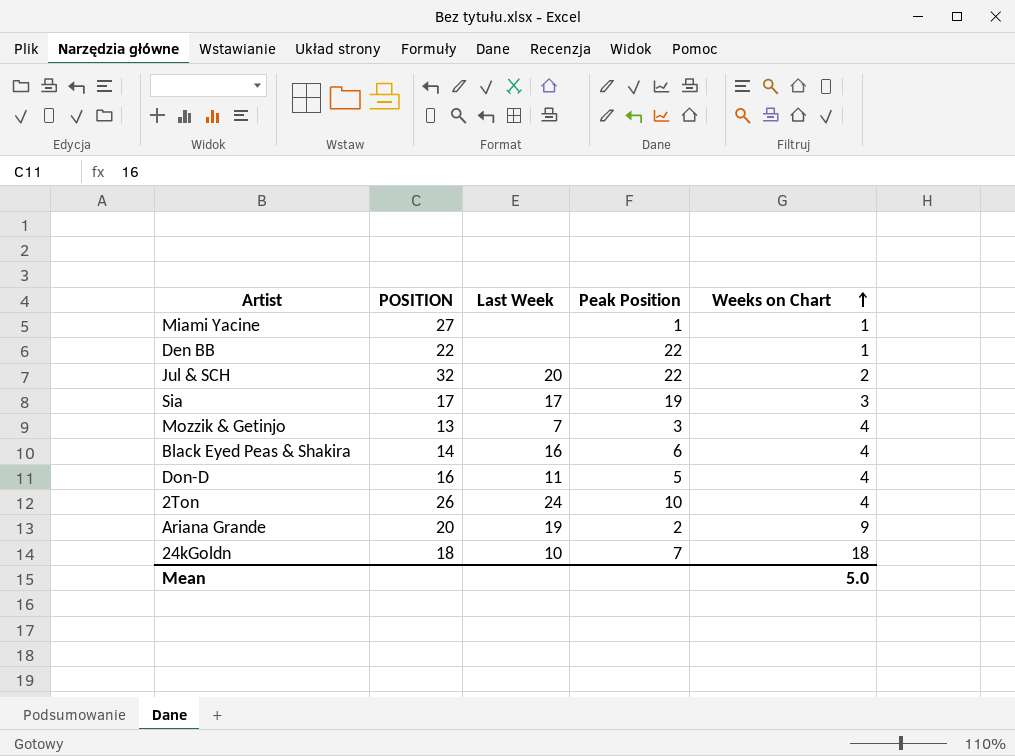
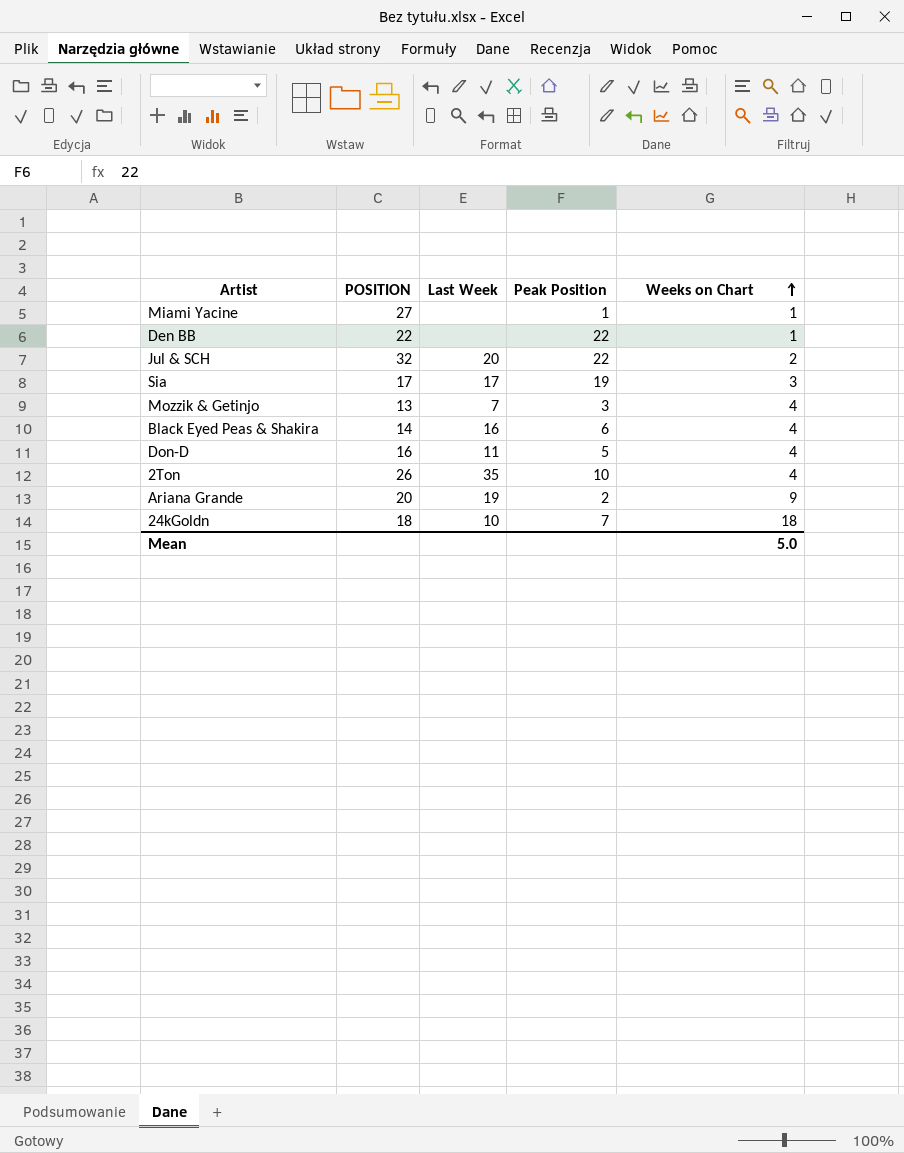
2Ton | Last Week: 24 -> 35

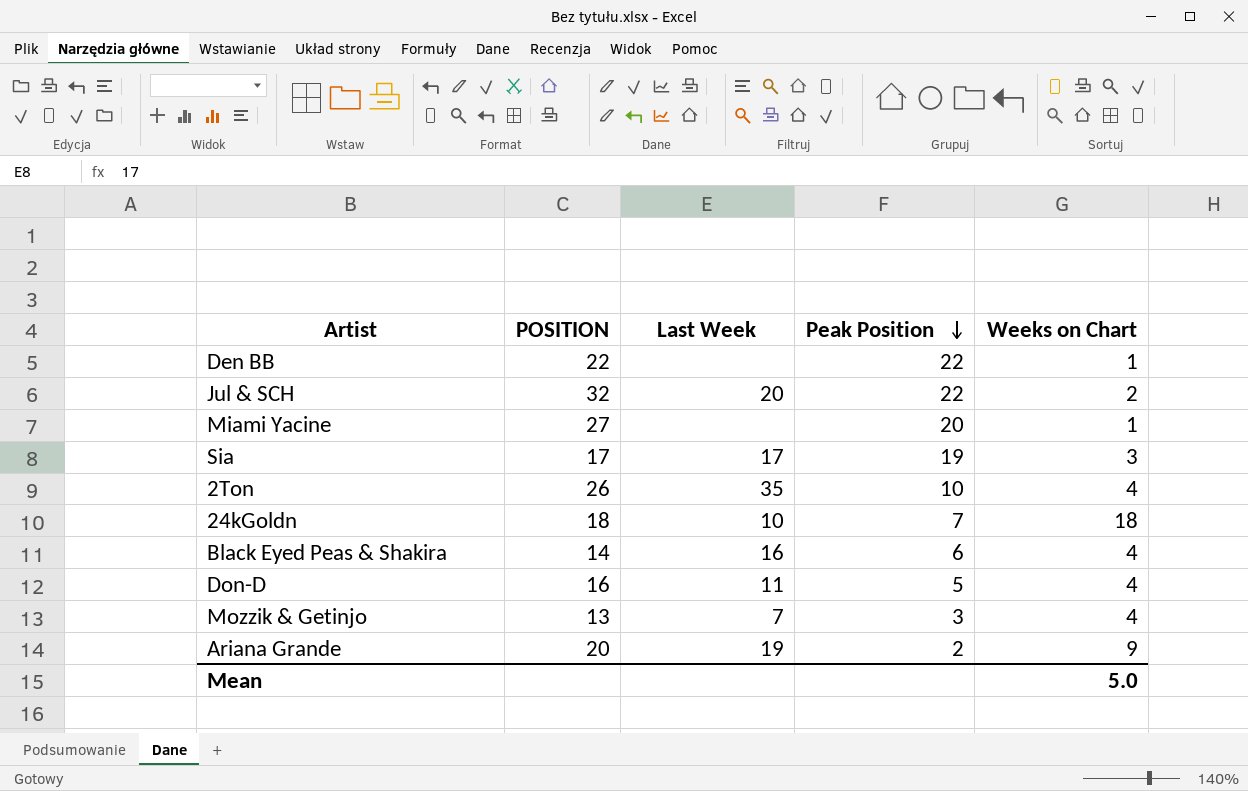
row order: Weeks on Chart ascending -> Peak Position descending
Miami Yacine | Peak Position: 1 -> 20

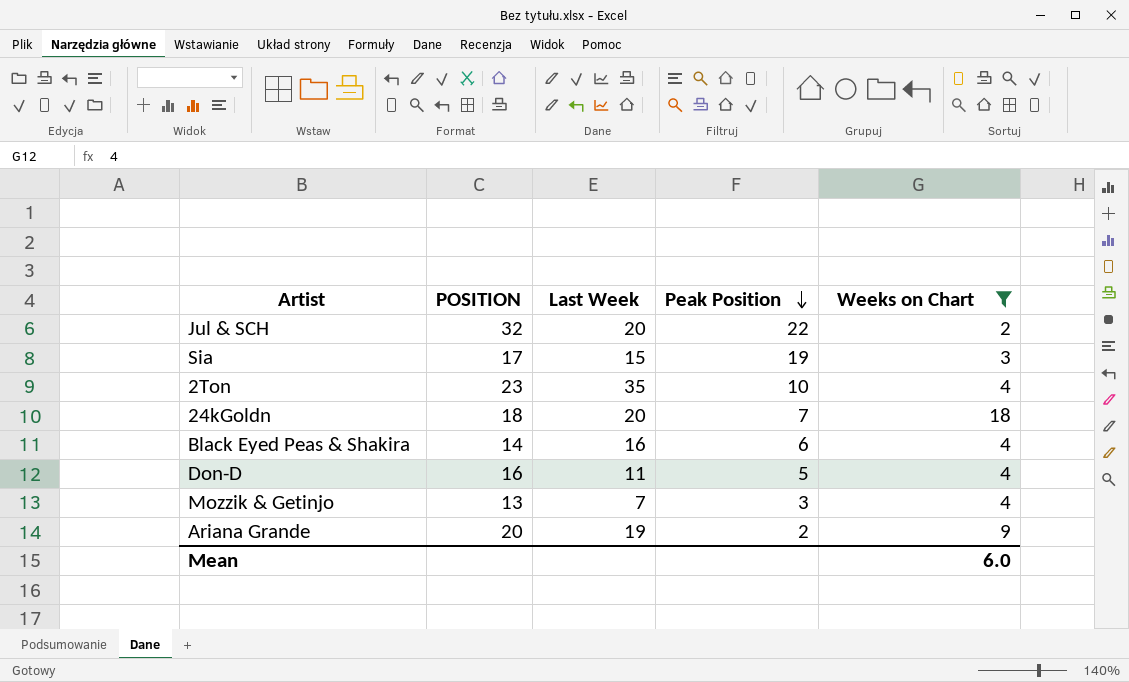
filter: none -> Weeks on Chart != 1
Sia | Last Week: 17 -> 15
2Ton | POSITION: 26 -> 23
24kGoldn | Last Week: 10 -> 20
Mean | Weeks on Chart: 5.0 -> 6.0

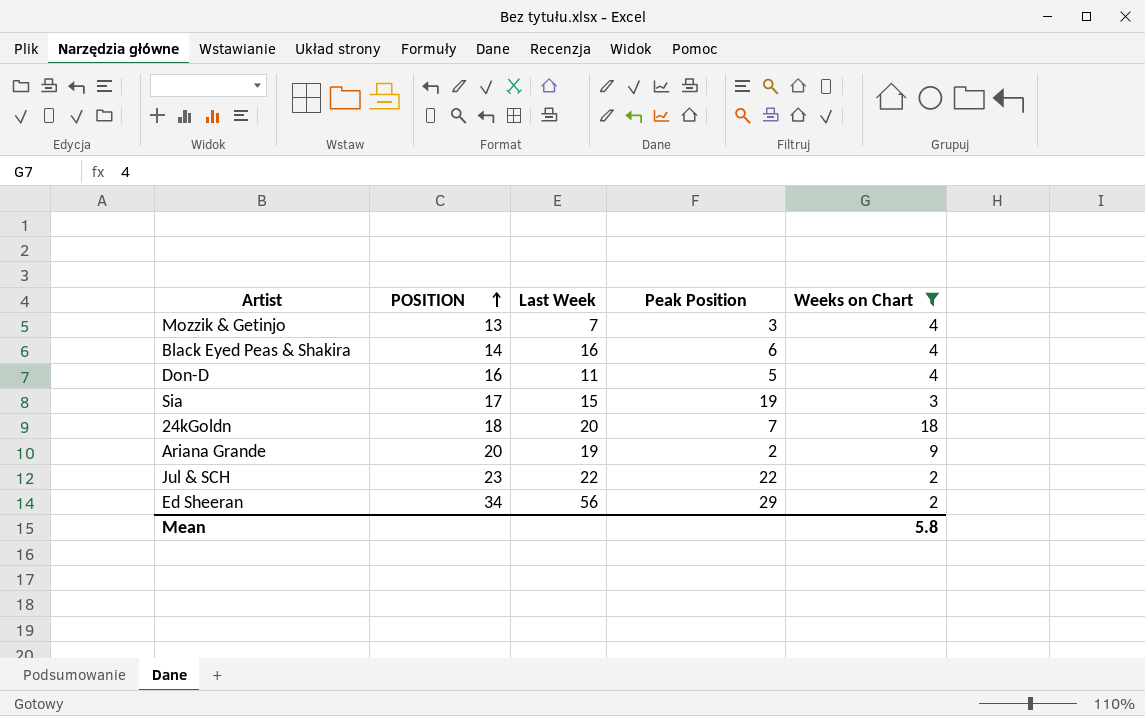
row order: Peak Position descending -> POSITION ascending
row 2Ton: 23 | 35 | 10 | 4 -> none
Jul & SCH | POSITION: 32 -> 23
Jul & SCH | Last Week: 20 -> 22
row Ed Sheeran: none -> 34 | 56 | 29 | 2
Mean | Weeks on Chart: 6.0 -> 5.8

